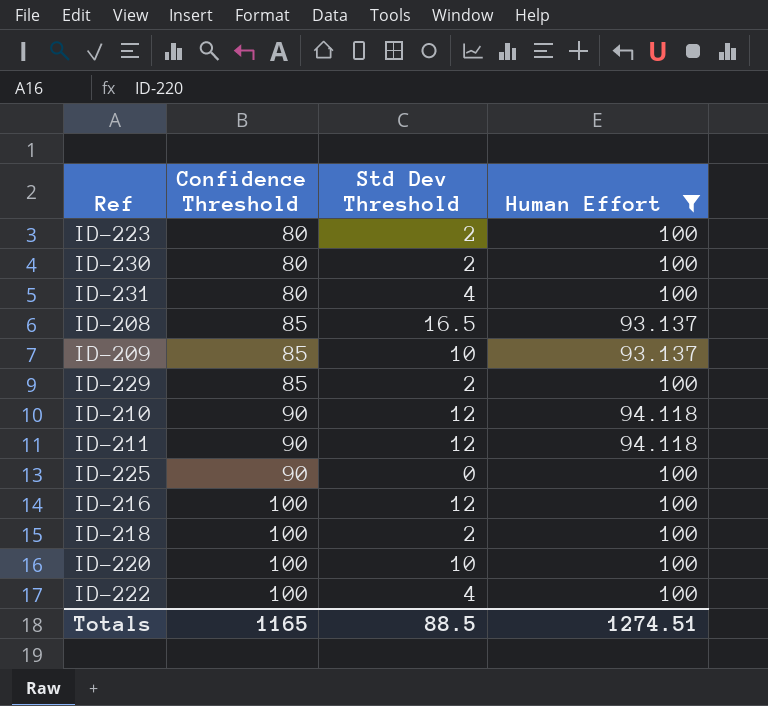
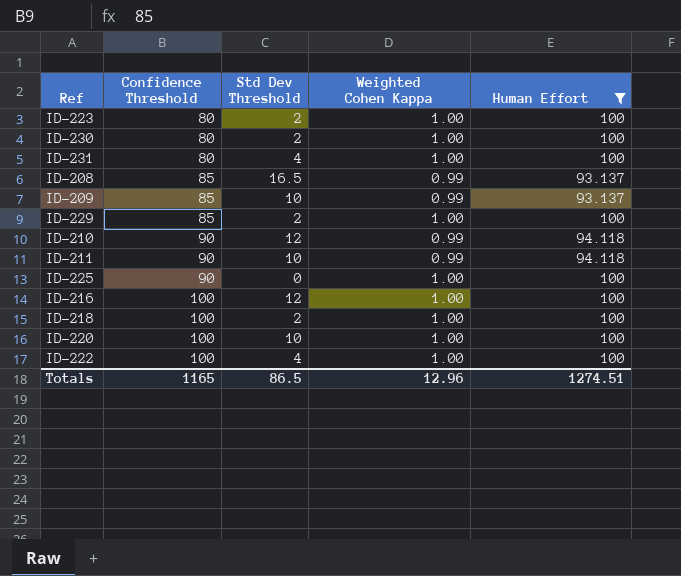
column Weighted Cohen Kappa | position: none -> 4
ID-211 | Std Dev Threshold: 12 -> 10
Totals | Std Dev Threshold: 88.5 -> 86.5

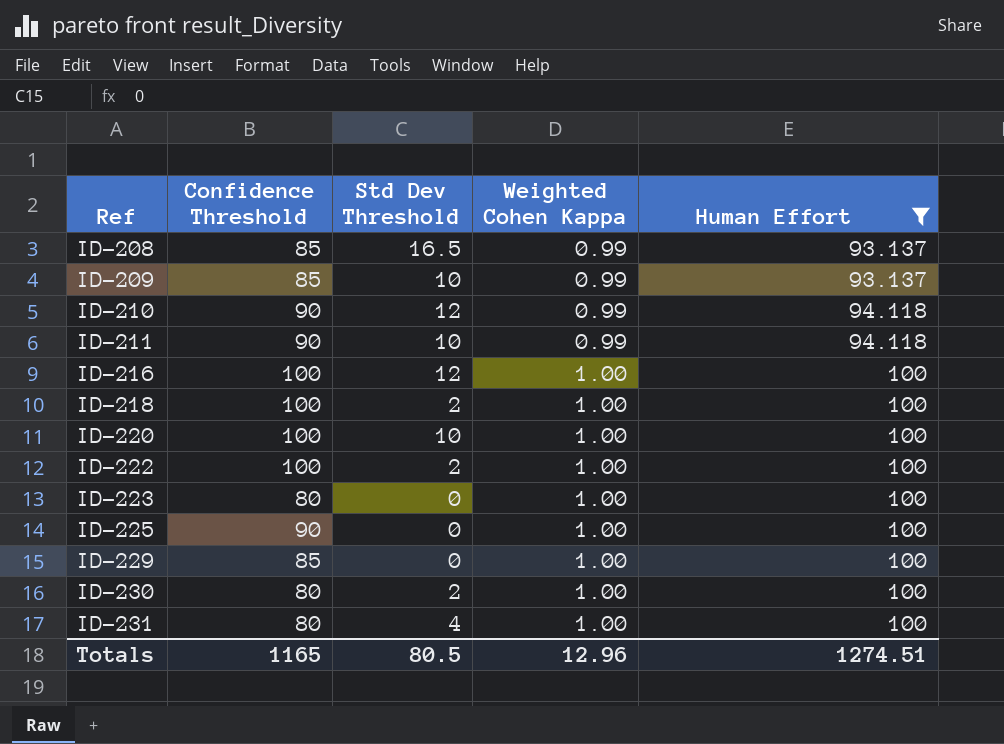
row order: Confidence Threshold ascending -> Ref ascending
ID-222 | Std Dev Threshold: 4 -> 2
ID-223 | Std Dev Threshold: 2 -> 0
ID-229 | Std Dev Threshold: 2 -> 0
Totals | Std Dev Threshold: 86.5 -> 80.5

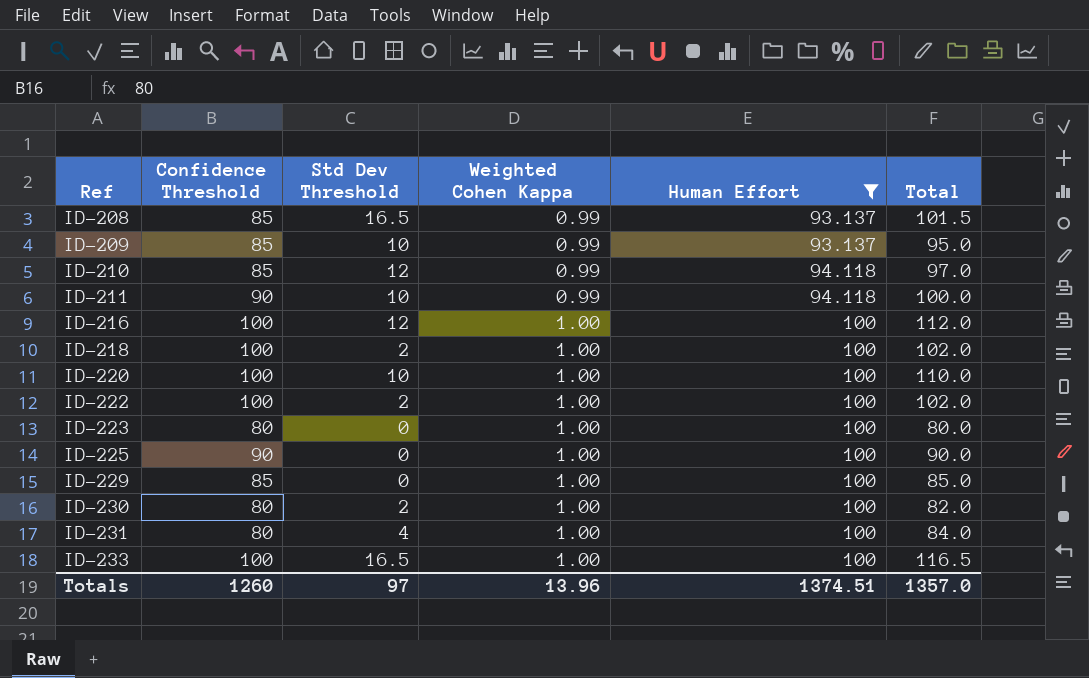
column Total | formula: none -> [Confidence Threshold] + [Std Dev Threshold]
ID-210 | Confidence Threshold: 90 -> 85
row ID-233: none -> 100 | 16.5 | 1.00 | 100 | 116.5
Totals | Confidence Threshold: 1165 -> 1260
Totals | Std Dev Threshold: 80.5 -> 97
Totals | Weighted Cohen Kappa: 12.96 -> 13.96
Totals | Human Effort: 1274.51 -> 1374.51

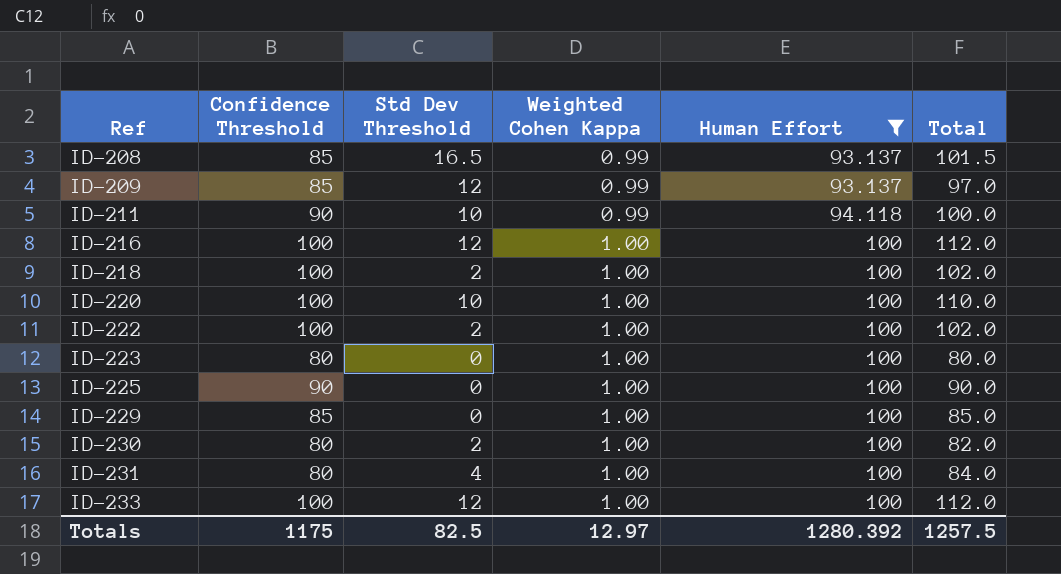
row ID-210: 85 | 12 | 0.99 | 94.118 | 97.0 -> none
ID-209 | Std Dev Threshold: 10 -> 12
ID-209 | Total: 95.0 -> 97.0
ID-233 | Std Dev Threshold: 16.5 -> 12
ID-233 | Total: 116.5 -> 112.0
Totals | Confidence Threshold: 1260 -> 1175
Totals | Std Dev Threshold: 97 -> 82.5
Totals | Weighted Cohen Kappa: 13.96 -> 12.97
Totals | Human Effort: 1374.51 -> 1280.392
Totals | Total: 1357.0 -> 1257.5

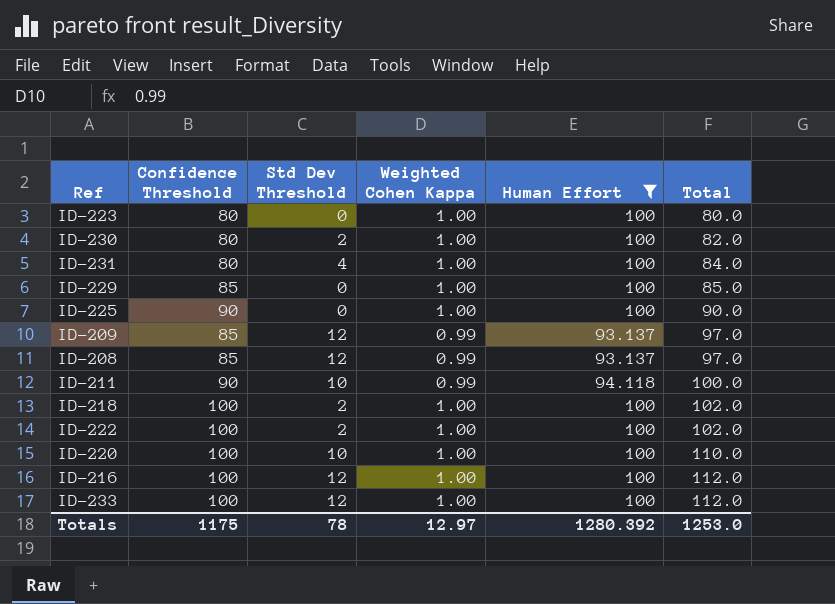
row order: Ref ascending -> Total ascending
ID-208 | Std Dev Threshold: 16.5 -> 12
ID-208 | Total: 101.5 -> 97.0
Totals | Std Dev Threshold: 82.5 -> 78
Totals | Total: 1257.5 -> 1253.0

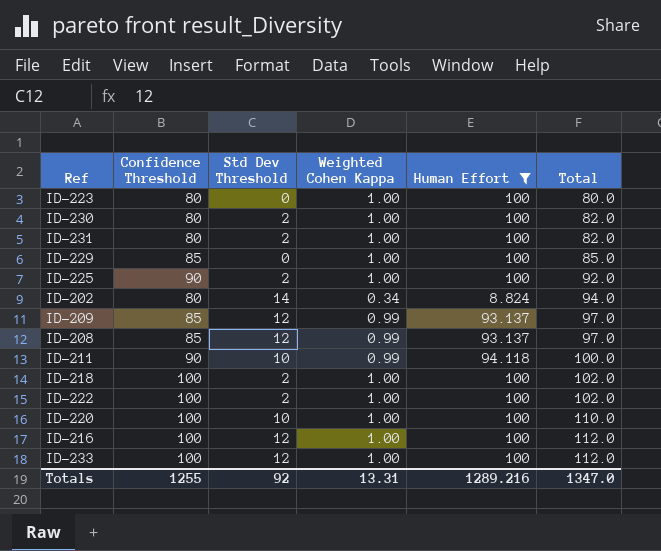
ID-231 | Std Dev Threshold: 4 -> 2
ID-231 | Total: 84.0 -> 82.0
ID-225 | Std Dev Threshold: 0 -> 2
ID-225 | Total: 90.0 -> 92.0
row ID-202: none -> 80 | 14 | 0.34 | 8.824 | 94.0
Totals | Confidence Threshold: 1175 -> 1255
Totals | Std Dev Threshold: 78 -> 92
Totals | Weighted Cohen Kappa: 12.97 -> 13.31
Totals | Human Effort: 1280.392 -> 1289.216
Totals | Total: 1253.0 -> 1347.0

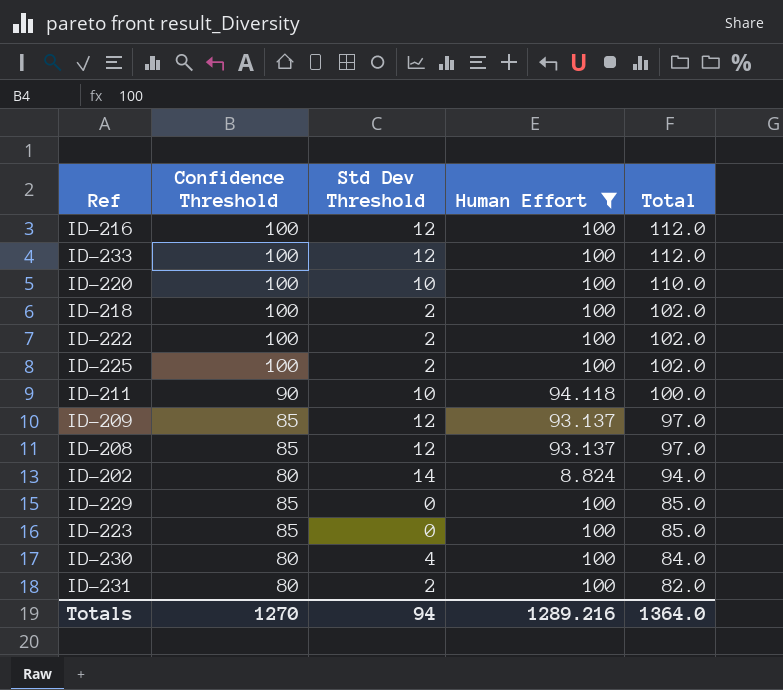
row order: Total ascending -> Total descending
column Weighted Cohen Kappa | position: 4 -> none
ID-225 | Confidence Threshold: 90 -> 100
ID-225 | Total: 92.0 -> 102.0
ID-223 | Confidence Threshold: 80 -> 85
ID-223 | Total: 80.0 -> 85.0
ID-230 | Std Dev Threshold: 2 -> 4
ID-230 | Total: 82.0 -> 84.0
Totals | Confidence Threshold: 1255 -> 1270
Totals | Std Dev Threshold: 92 -> 94
Totals | Total: 1347.0 -> 1364.0

